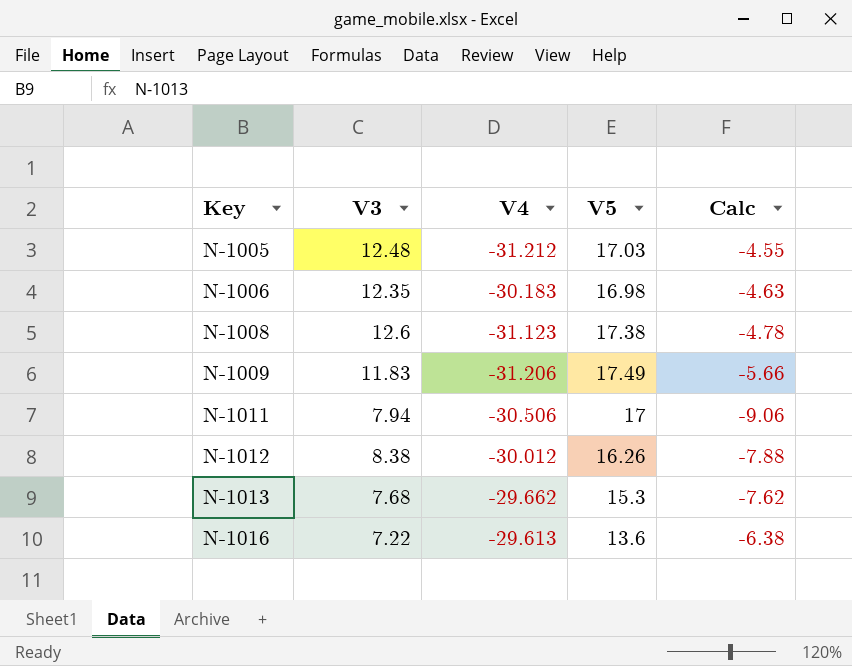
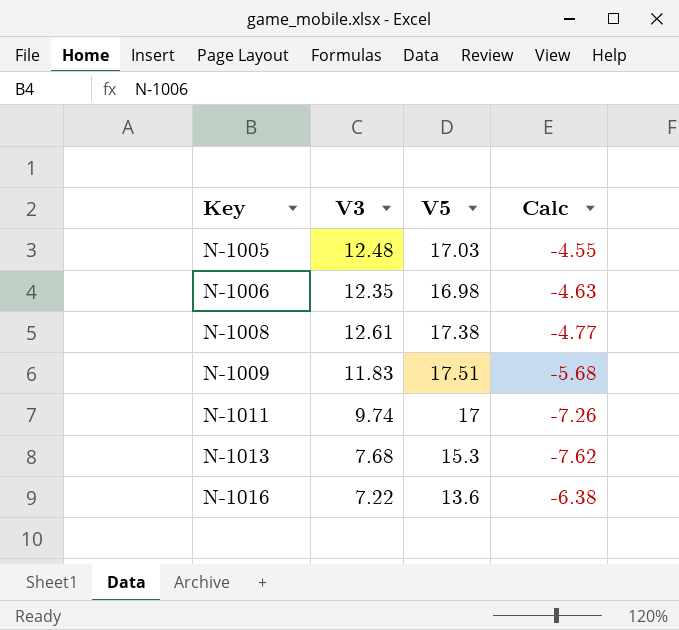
column V4 | position: 3 -> none
row N-1012: 8.38 | -30.012 | 16.26 | -7.88 -> none
N-1008 | V3: 12.6 -> 12.61
N-1008 | Calc: -4.78 -> -4.77
N-1009 | V5: 17.49 -> 17.51
N-1009 | Calc: -5.66 -> -5.68
N-1011 | V3: 7.94 -> 9.74
N-1011 | Calc: -9.06 -> -7.26

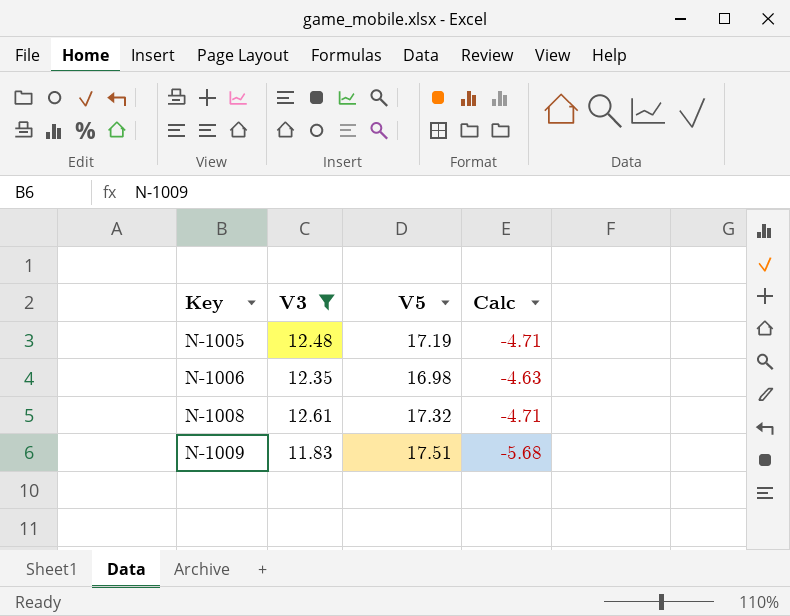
filter: none -> V3 >= 11.83
N-1005 | V5: 17.03 -> 17.19
N-1005 | Calc: -4.55 -> -4.71
N-1008 | V5: 17.38 -> 17.32
N-1008 | Calc: -4.77 -> -4.71

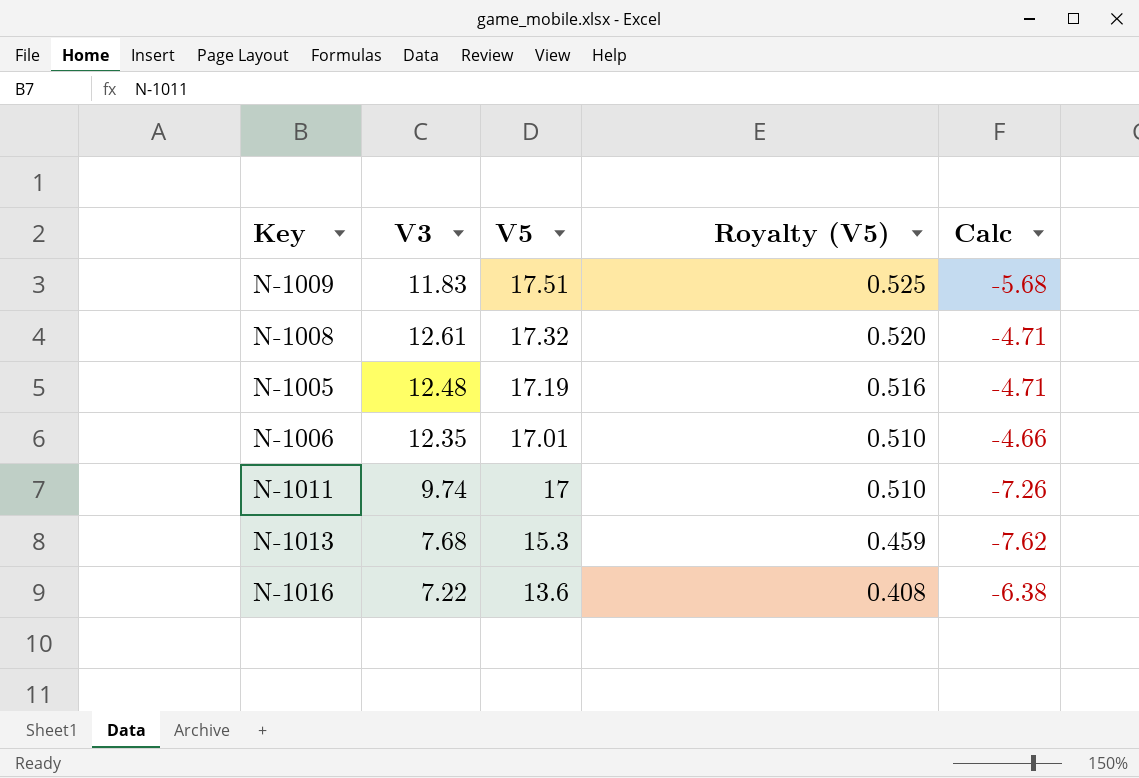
filter: V3 >= 11.83 -> none
row order: Key ascending -> V5 descending
column Royalty (V5) | formula: none -> [V5] * 0.03
N-1006 | V5: 16.98 -> 17.01
N-1006 | Calc: -4.63 -> -4.66

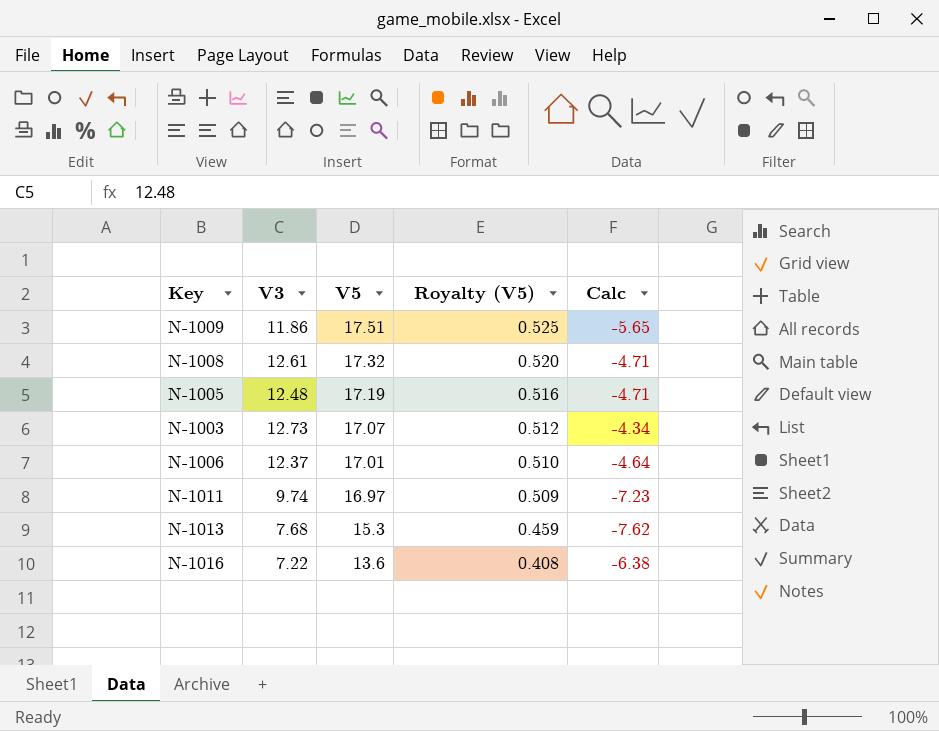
N-1009 | V3: 11.83 -> 11.86
N-1009 | Calc: -5.68 -> -5.65
row N-1003: none -> 12.73 | 17.07 | 0.512 | -4.34
N-1006 | V3: 12.35 -> 12.37
N-1006 | Calc: -4.66 -> -4.64
N-1011 | V5: 17 -> 16.97
N-1011 | Royalty (V5): 0.510 -> 0.509
N-1011 | Calc: -7.26 -> -7.23

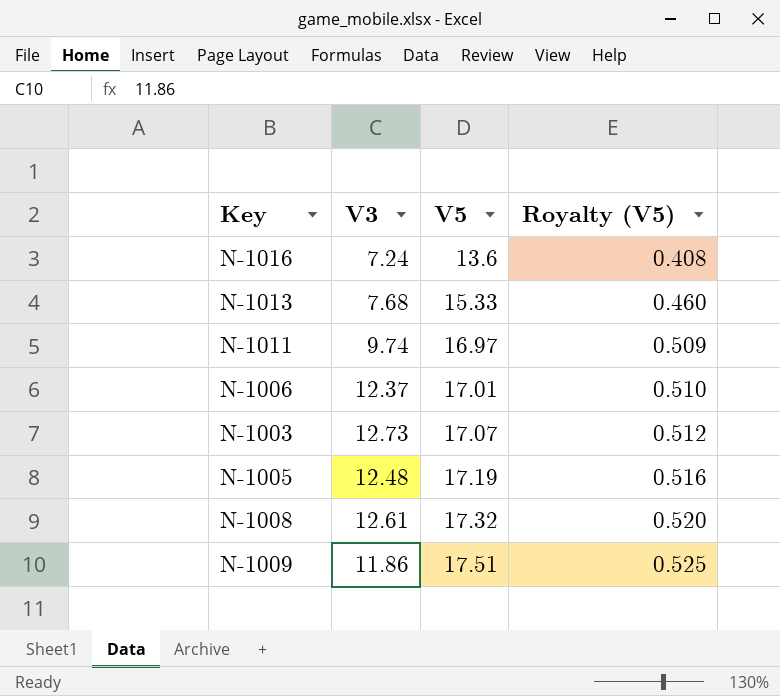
row order: V5 descending -> V5 ascending
column Calc | formula: [V3] - [V5] -> none
N-1016 | V3: 7.22 -> 7.24
N-1013 | V5: 15.3 -> 15.33
N-1013 | Royalty (V5): 0.459 -> 0.460

